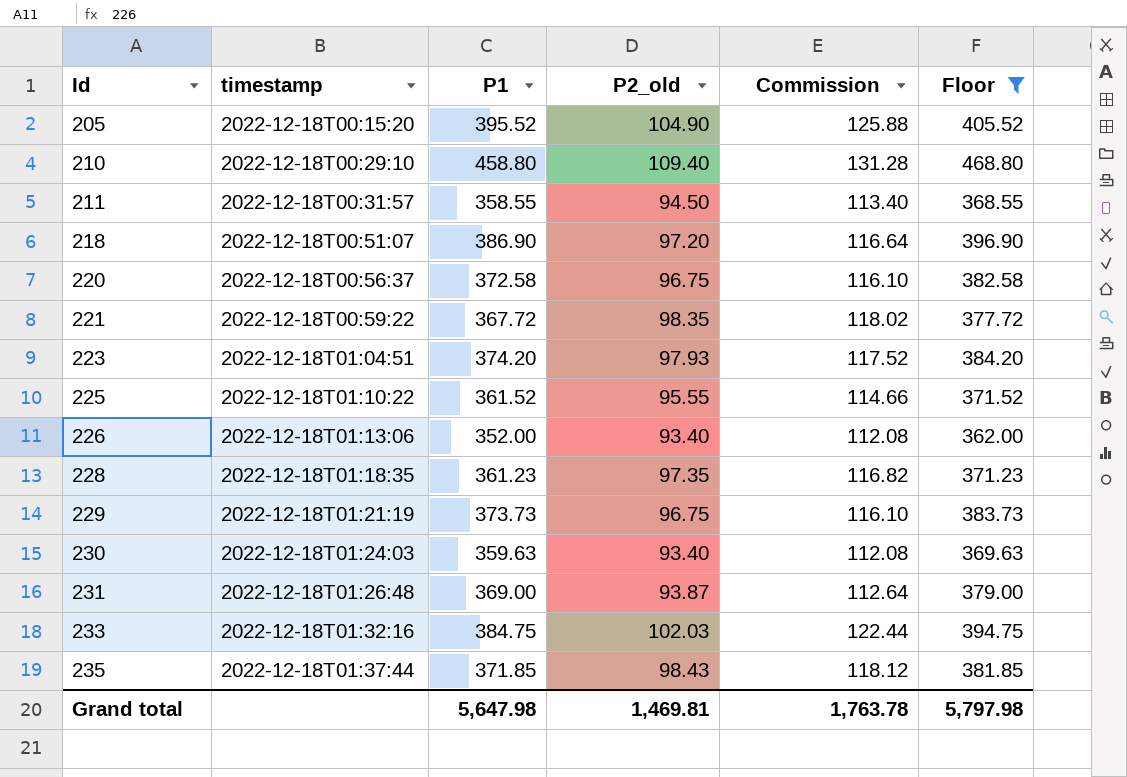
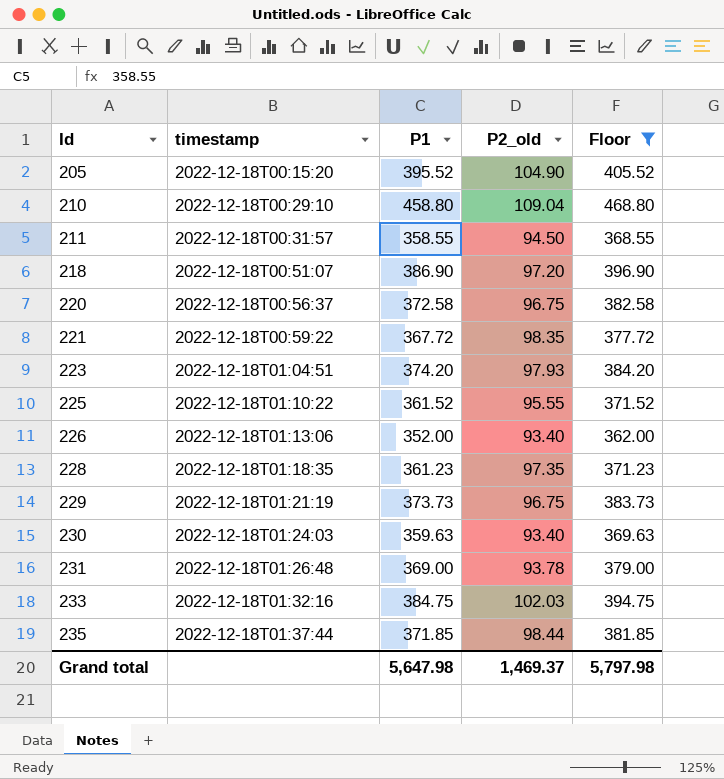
column Commission | formula: [P2_old] * 1.2 -> none
210 | P2_old: 109.40 -> 109.04
231 | P2_old: 93.87 -> 93.78
235 | P2_old: 98.43 -> 98.44
Grand total | P2_old: 1,469.81 -> 1,469.37

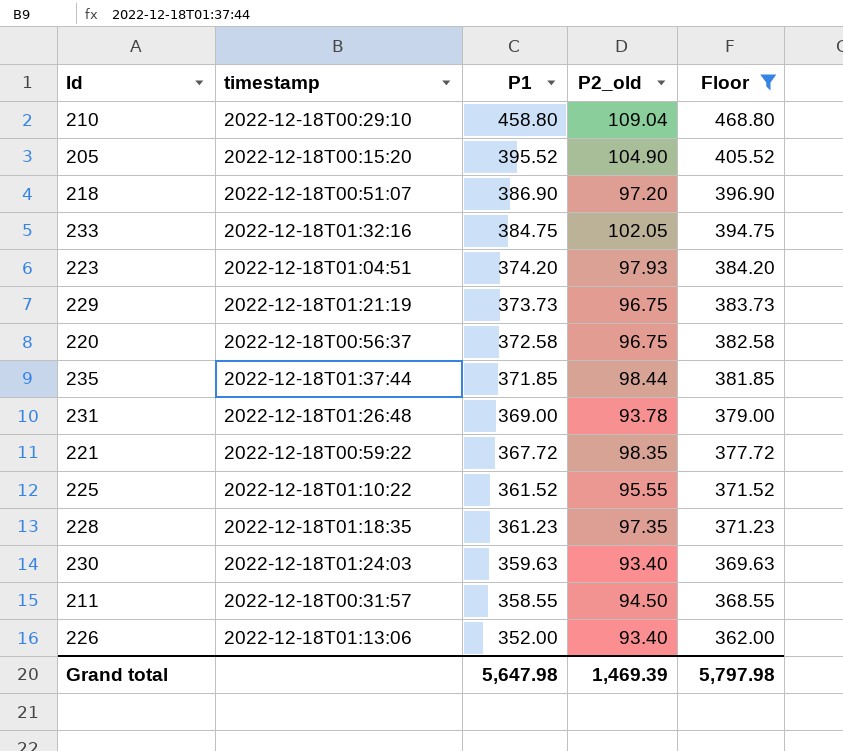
row order: Id ascending -> P1 descending
233 | P2_old: 102.03 -> 102.05
Grand total | P2_old: 1,469.37 -> 1,469.39

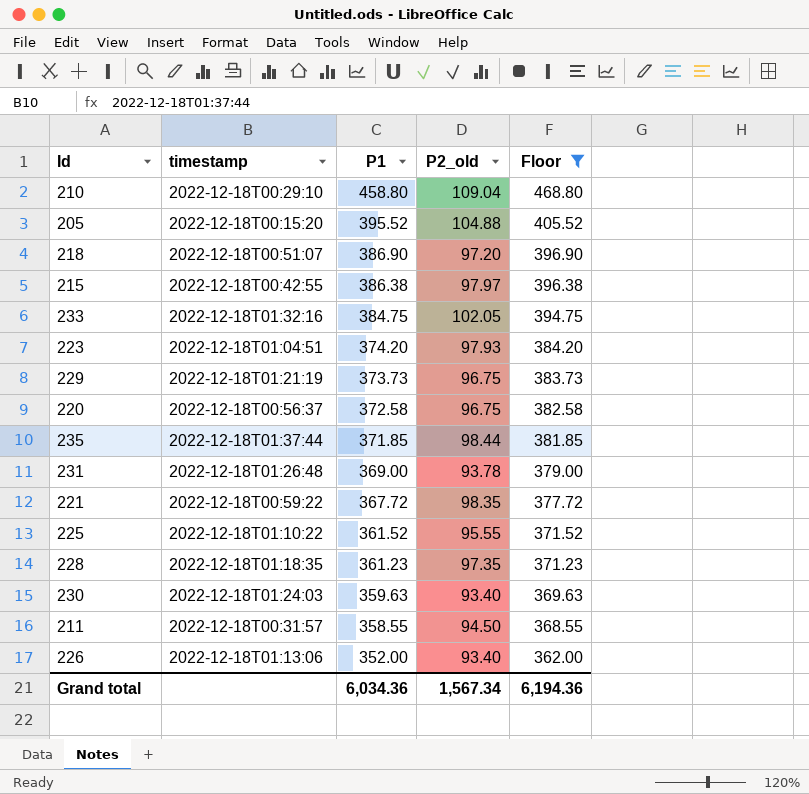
205 | P2_old: 104.90 -> 104.88
row 215: none -> 2022-12-18T00:42:55 | 386.38 | 97.97 | 396.38
Grand total | P1: 5,647.98 -> 6,034.36
Grand total | P2_old: 1,469.39 -> 1,567.34
Grand total | Floor: 5,797.98 -> 6,194.36

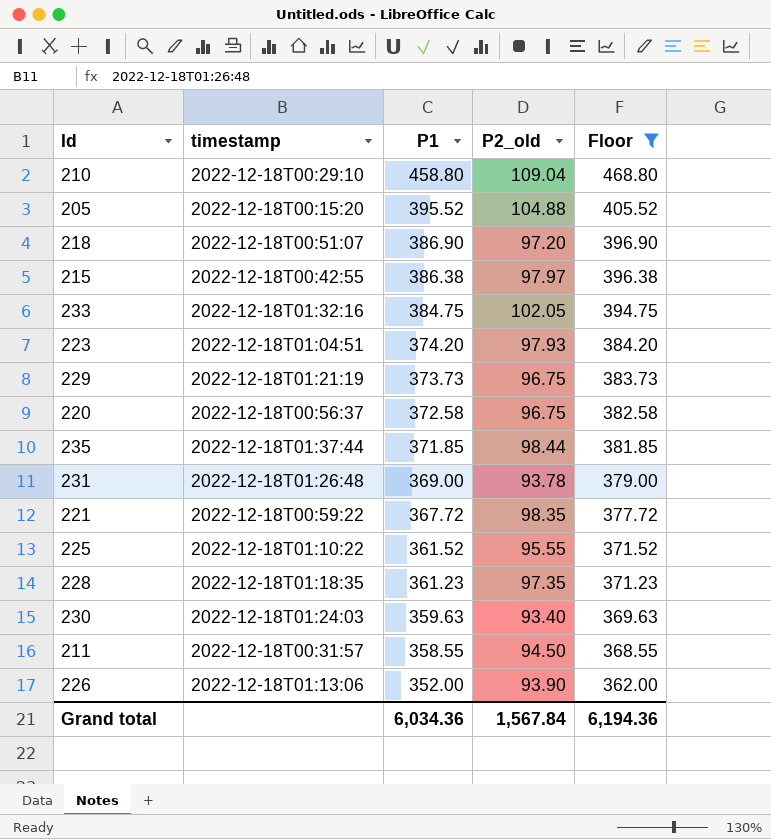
226 | P2_old: 93.40 -> 93.90
Grand total | P2_old: 1,567.34 -> 1,567.84

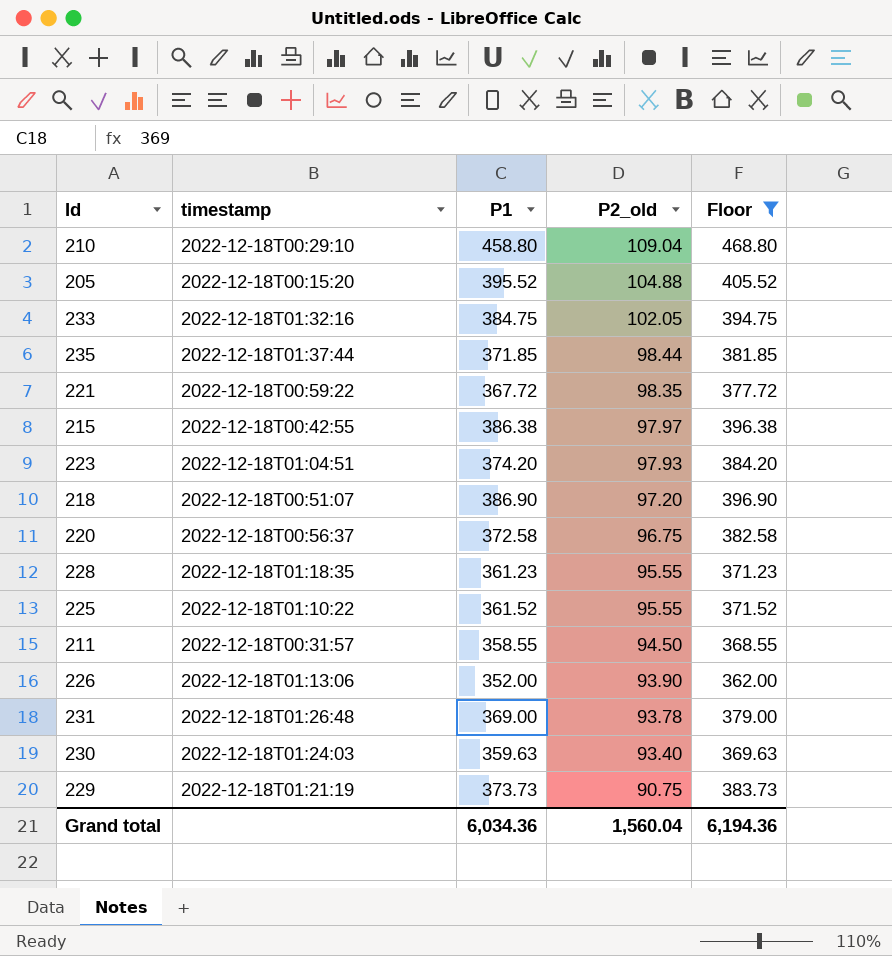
row order: P1 descending -> P2_old descending
228 | P2_old: 97.35 -> 95.55
229 | P2_old: 96.75 -> 90.75
Grand total | P2_old: 1,567.84 -> 1,560.04

